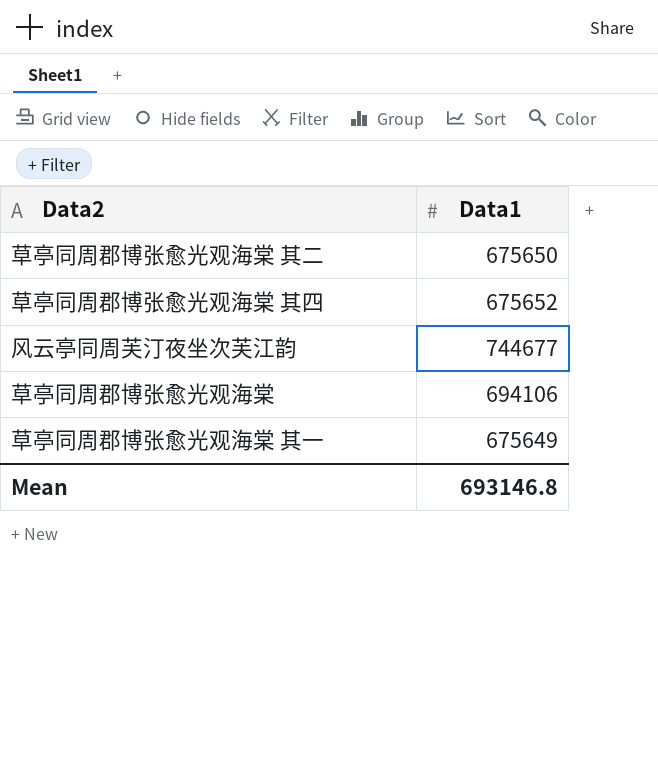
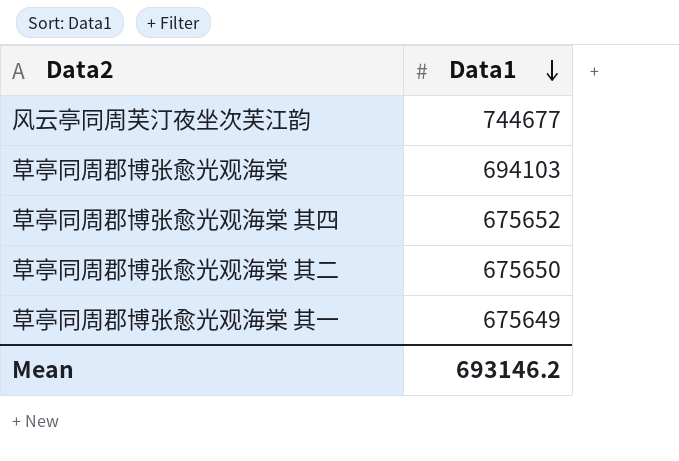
row order: none -> Data1 descending
草亭同周郡博张愈光观海棠 | Data1: 694106 -> 694103
Mean | Data1: 693146.8 -> 693146.2

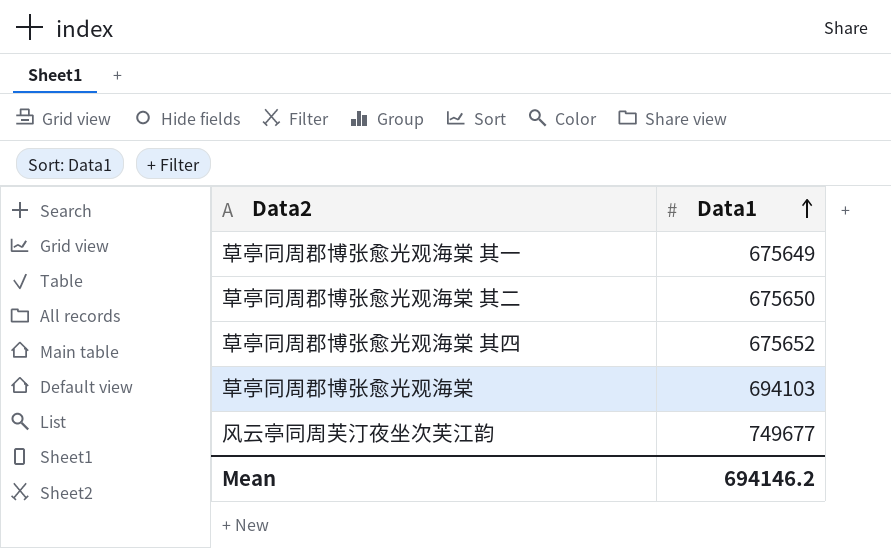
row order: Data1 descending -> Data1 ascending
风云亭同周芙汀夜坐次芙江韵 | Data1: 744677 -> 749677
Mean | Data1: 693146.2 -> 694146.2

